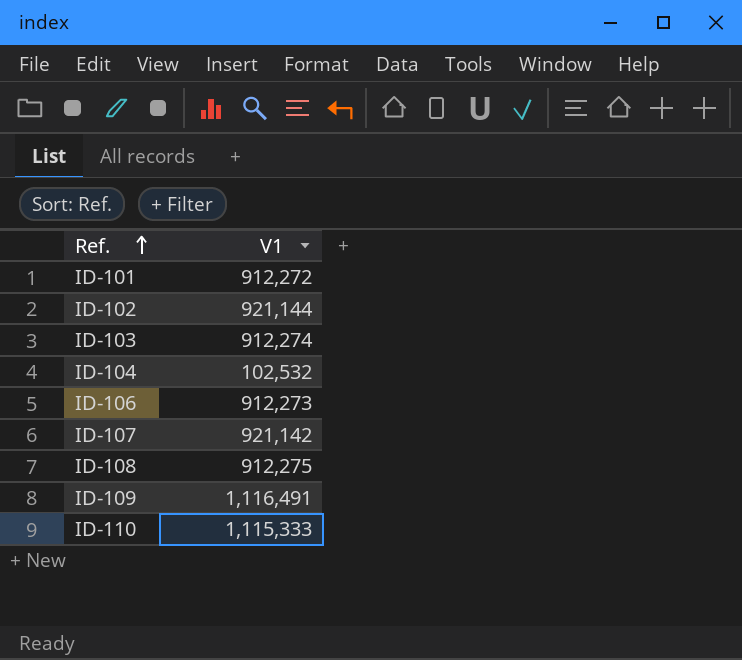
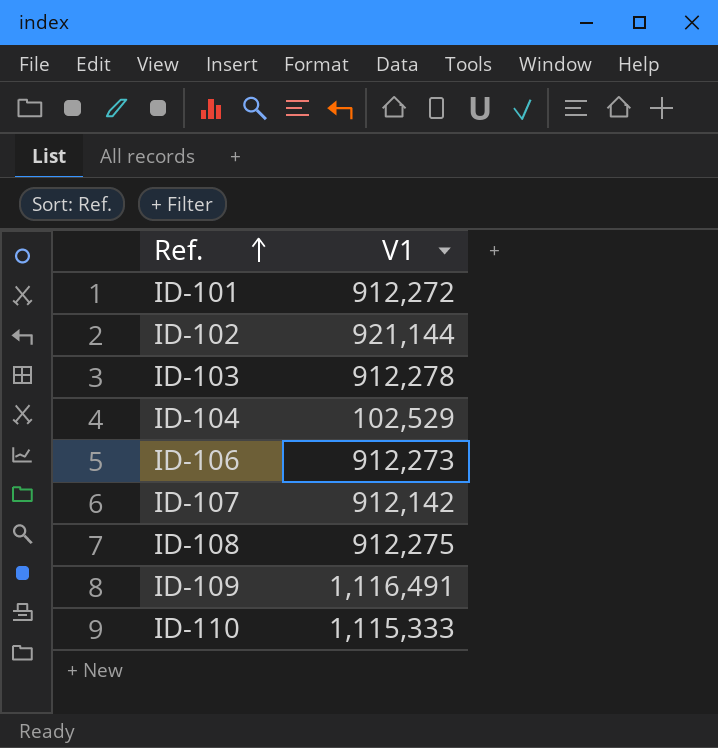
ID-103 | V1: 912,274 -> 912,278
ID-104 | V1: 102,532 -> 102,529
ID-107 | V1: 921,142 -> 912,142

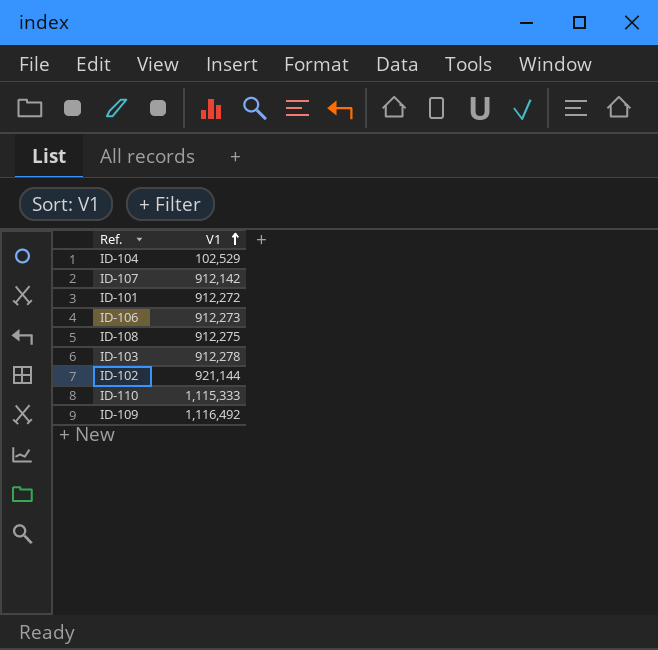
row order: Ref. ascending -> V1 ascending
ID-109 | V1: 1,116,491 -> 1,116,492

